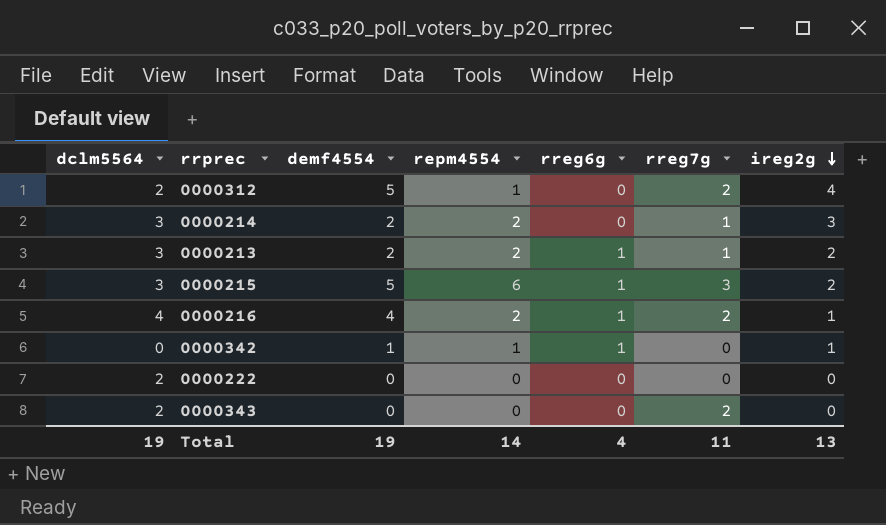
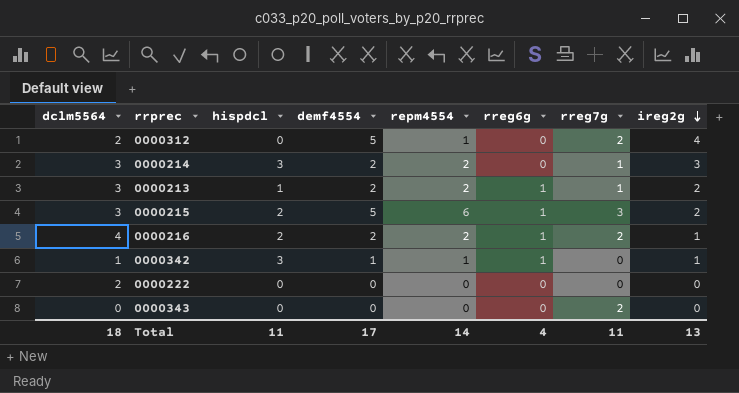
column hispdcl | position: none -> 3
0000216 | demf4554: 4 -> 2
0000342 | dclm5564: 0 -> 1
0000343 | dclm5564: 2 -> 0
Total | dclm5564: 19 -> 18
Total | demf4554: 19 -> 17

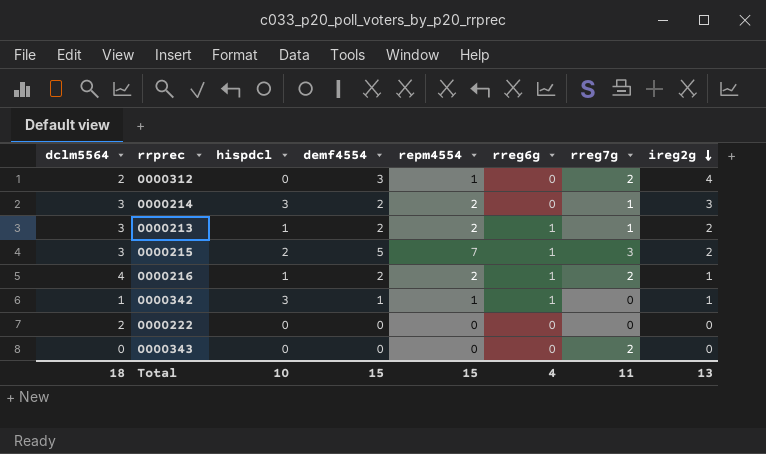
0000312 | demf4554: 5 -> 3
0000215 | repm4554: 6 -> 7
0000216 | hispdcl: 2 -> 1
Total | hispdcl: 11 -> 10
Total | demf4554: 17 -> 15
Total | repm4554: 14 -> 15

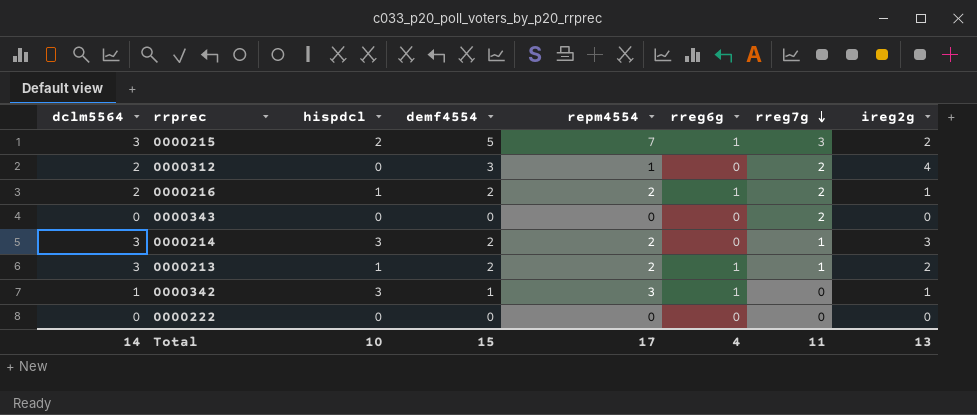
row order: ireg2g descending -> rreg7g descending
0000216 | dclm5564: 4 -> 2
0000342 | repm4554: 1 -> 3
0000222 | dclm5564: 2 -> 0
Total | dclm5564: 18 -> 14
Total | repm4554: 15 -> 17

